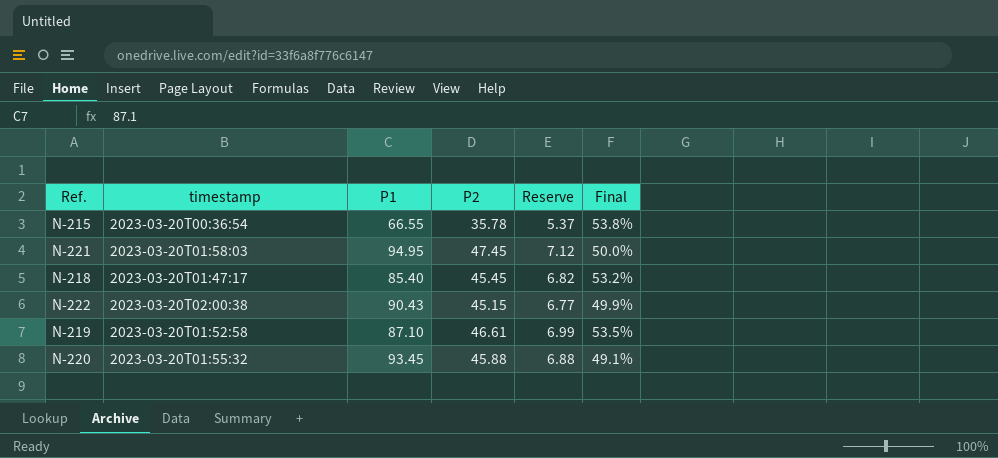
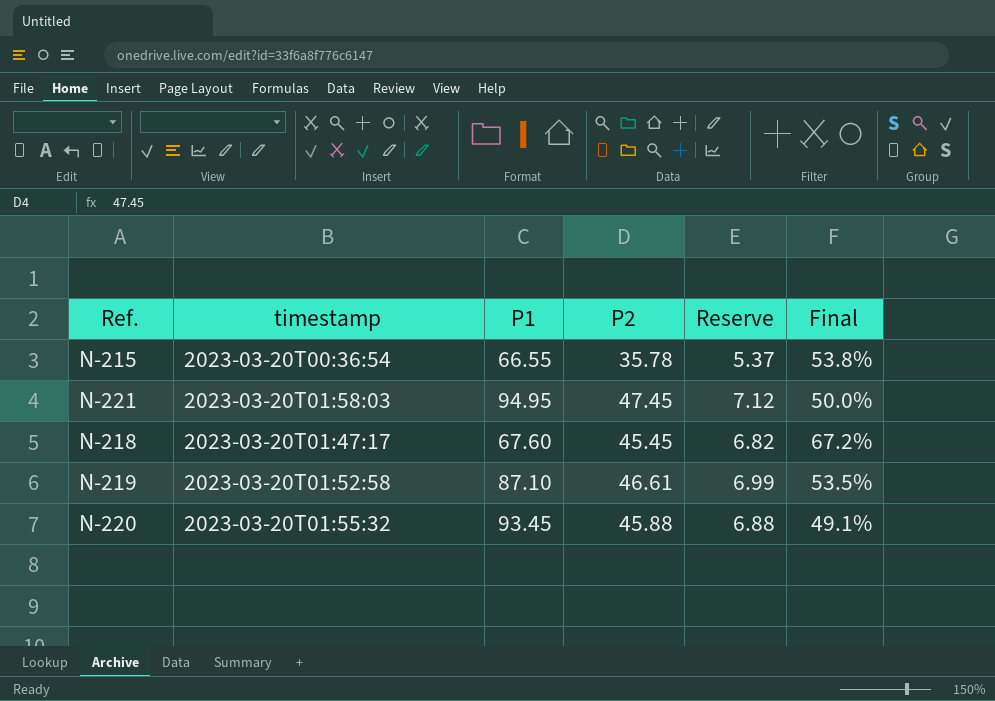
row N-222: 2023-03-20T02:00:38 | 90.43 | 45.15 | 6.77 | 49.9% -> none
N-218 | P1: 85.40 -> 67.60
N-218 | Final: 53.2% -> 67.2%

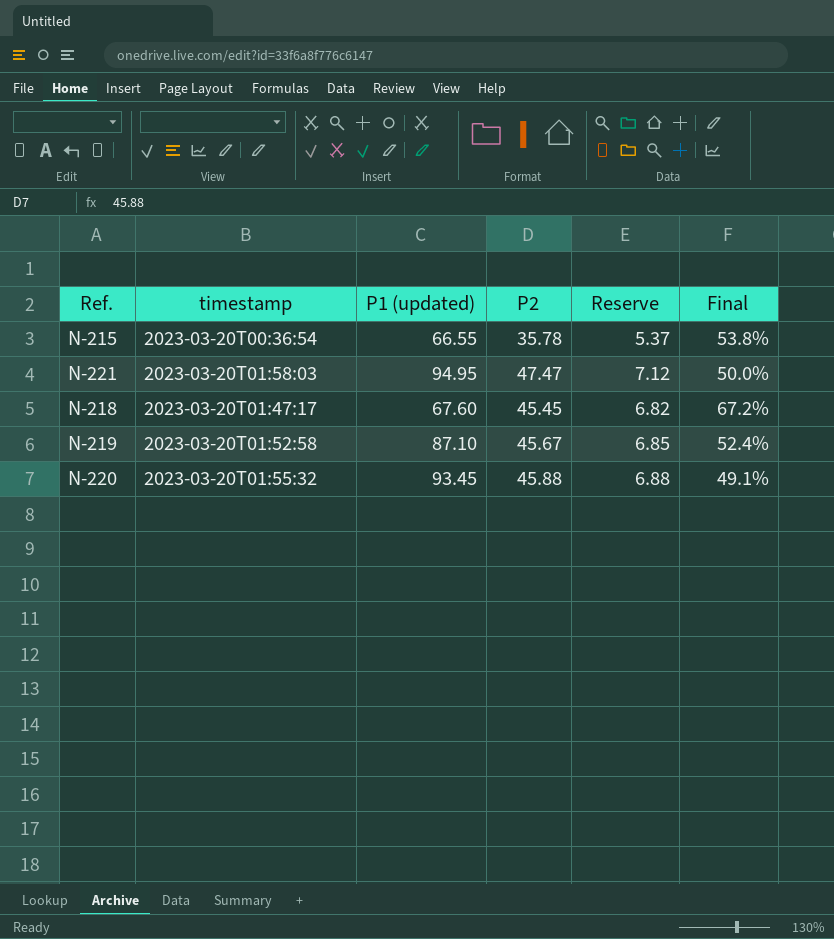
column name: P1 -> P1 (updated)
N-221 | P2: 47.45 -> 47.47
N-219 | P2: 46.61 -> 45.67
N-219 | Reserve: 6.99 -> 6.85
N-219 | Final: 53.5% -> 52.4%

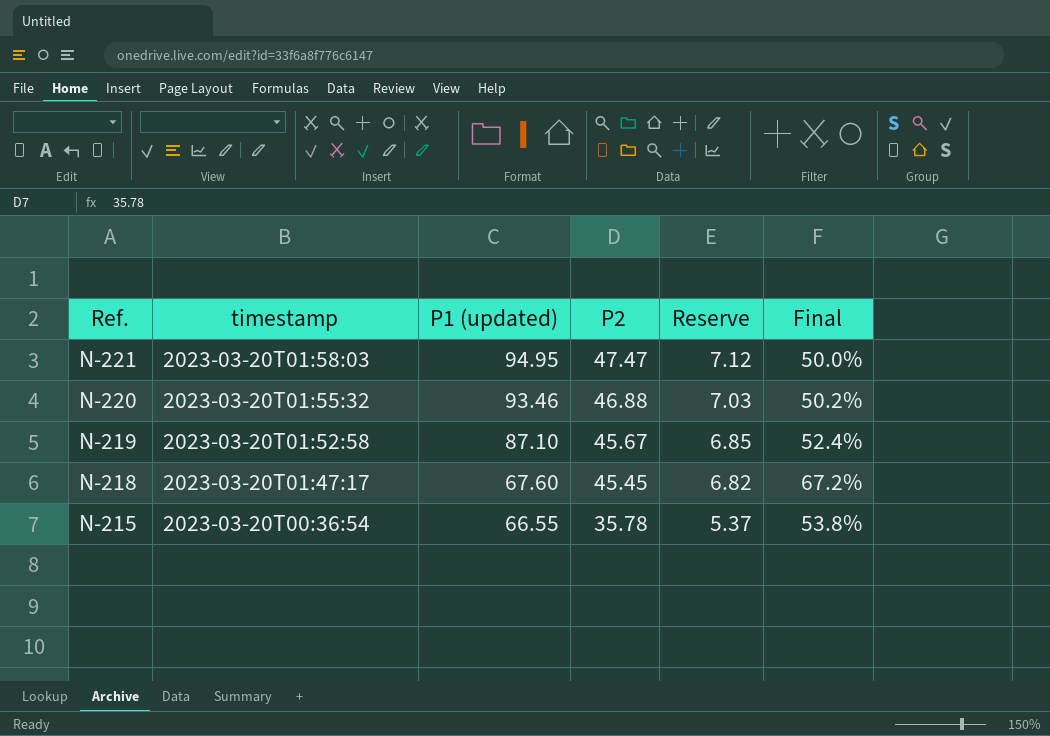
row order: none -> Ref. descending
N-220 | P1 (updated): 93.45 -> 93.46
N-220 | P2: 45.88 -> 46.88
N-220 | Reserve: 6.88 -> 7.03
N-220 | Final: 49.1% -> 50.2%

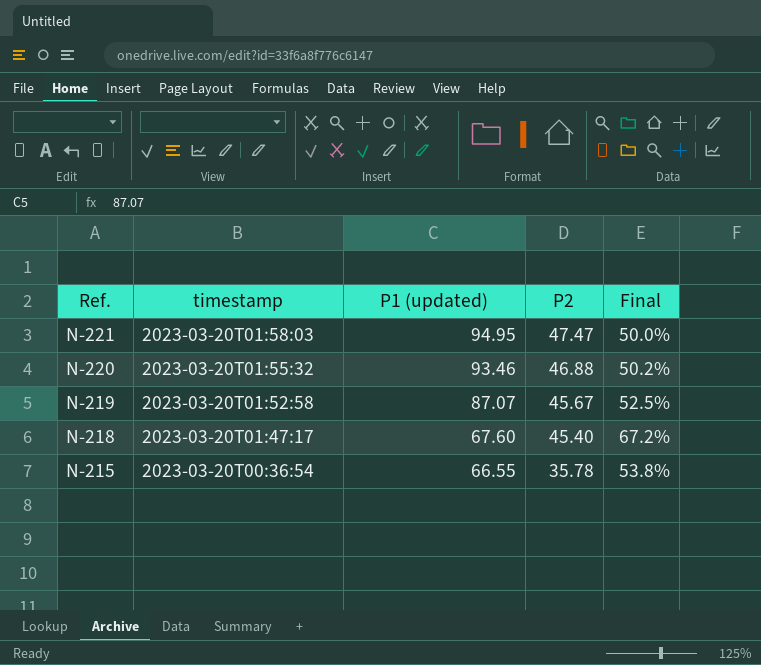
column Reserve | formula: [P2] * 0.15 -> none
N-219 | P1 (updated): 87.10 -> 87.07
N-219 | Final: 52.4% -> 52.5%
N-218 | P2: 45.45 -> 45.40

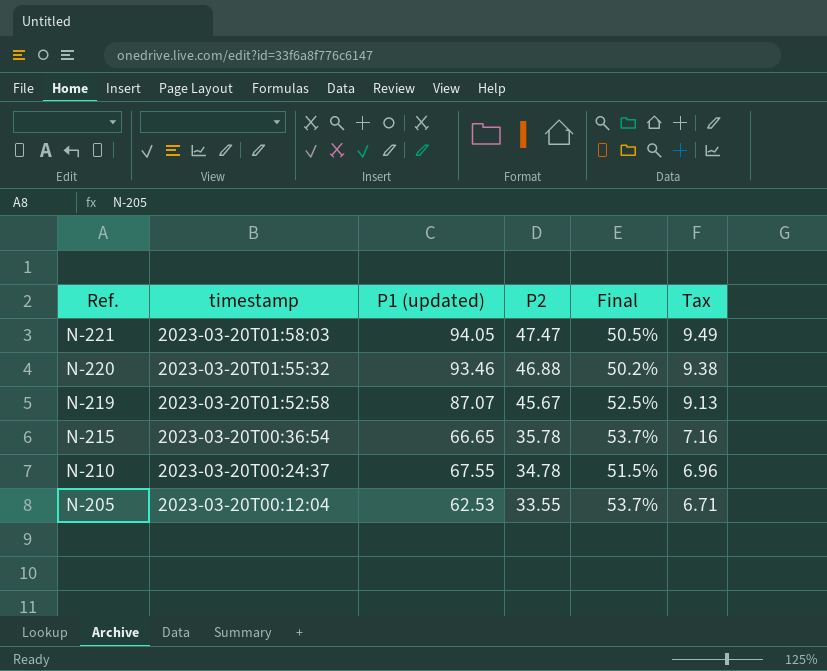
column Tax | formula: none -> [P2] * 0.2
row N-218: 2023-03-20T01:47:17 | 67.60 | 45.40 | 67.2% -> none
N-221 | P1 (updated): 94.95 -> 94.05
N-221 | Final: 50.0% -> 50.5%
N-215 | P1 (updated): 66.55 -> 66.65
N-215 | Final: 53.8% -> 53.7%
row N-210: none -> 2023-03-20T00:24:37 | 67.55 | 34.78 | 51.5% | 6.96
row N-205: none -> 2023-03-20T00:12:04 | 62.53 | 33.55 | 53.7% | 6.71

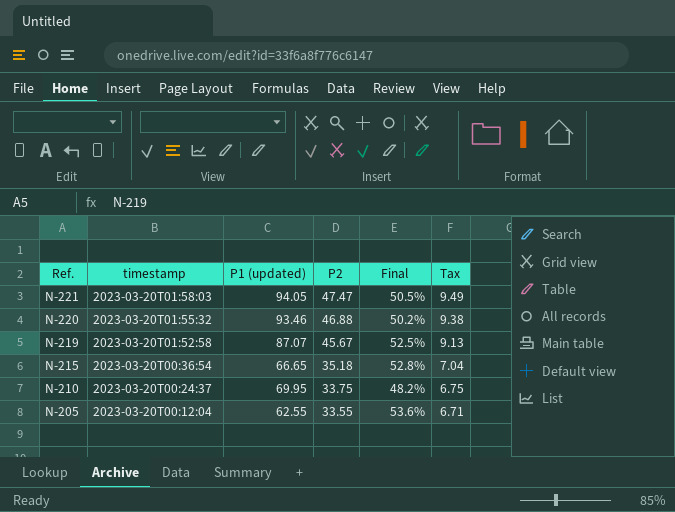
N-215 | P2: 35.78 -> 35.18
N-215 | Final: 53.7% -> 52.8%
N-215 | Tax: 7.16 -> 7.04
N-210 | P1 (updated): 67.55 -> 69.95
N-210 | P2: 34.78 -> 33.75
N-210 | Final: 51.5% -> 48.2%
N-210 | Tax: 6.96 -> 6.75
N-205 | P1 (updated): 62.53 -> 62.55
N-205 | Final: 53.7% -> 53.6%

